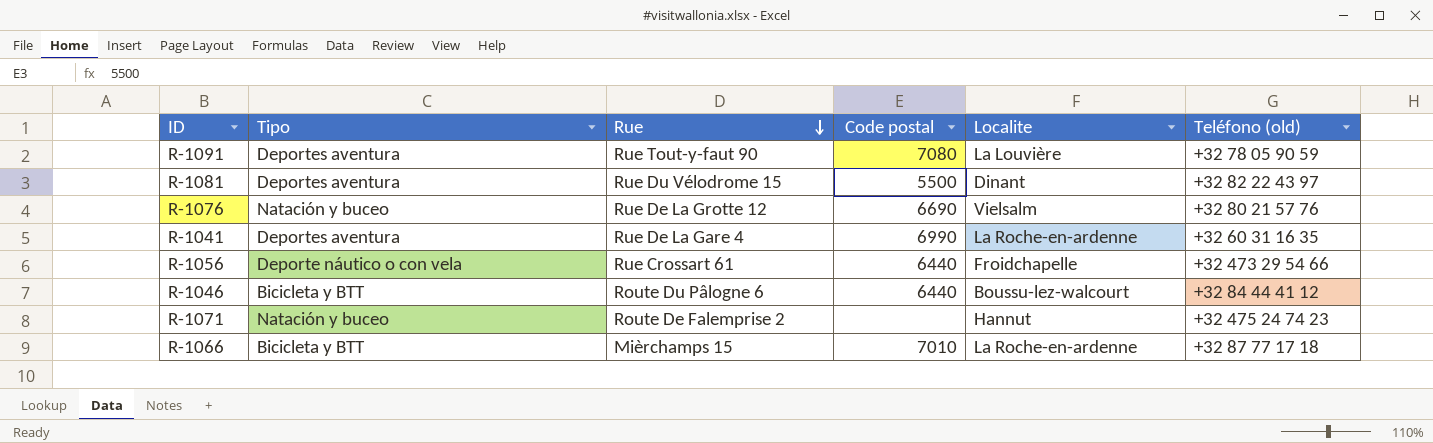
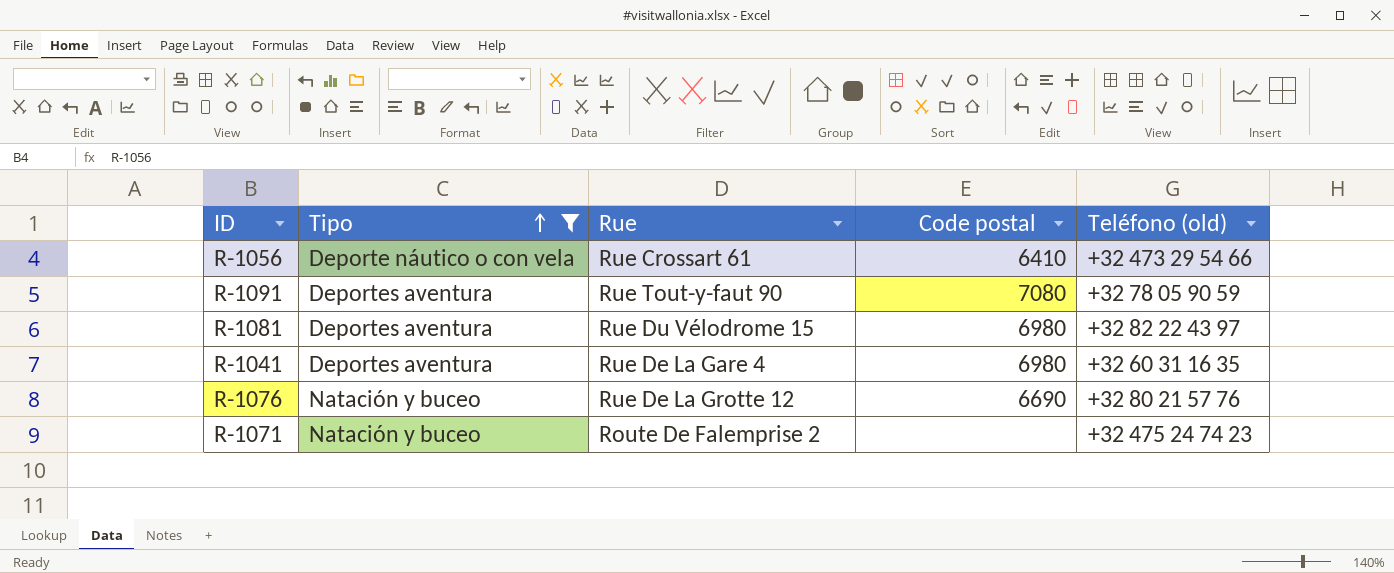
filter: none -> Tipo != Bicicleta y BTT
row order: Rue descending -> Tipo ascending
column Localite | position: 5 -> none
R-1056 | Code postal: 6440 -> 6410
R-1081 | Code postal: 5500 -> 6980
R-1041 | Code postal: 6990 -> 6980

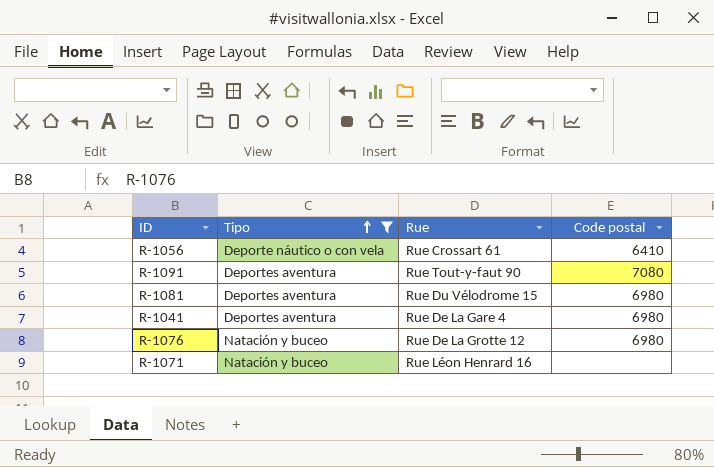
column Teléfono (old) | position: 5 -> none
R-1076 | Code postal: 6690 -> 6980
R-1071 | Rue: Route De Falemprise 2 -> Rue Léon Henrard 16

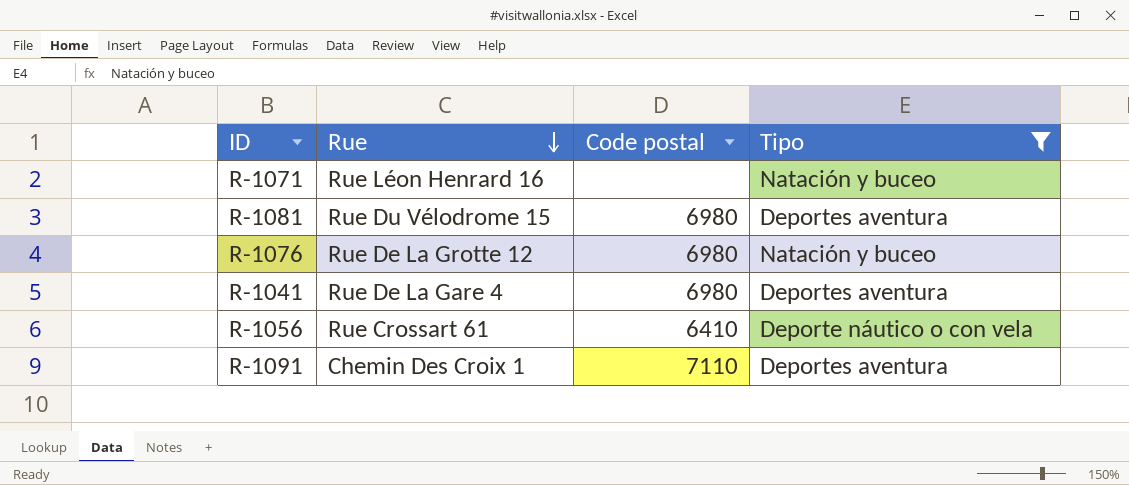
row order: Tipo ascending -> Rue descending
column Tipo | position: 2 -> 4
R-1091 | Rue: Rue Tout-y-faut 90 -> Chemin Des Croix 1
R-1091 | Code postal: 7080 -> 7110

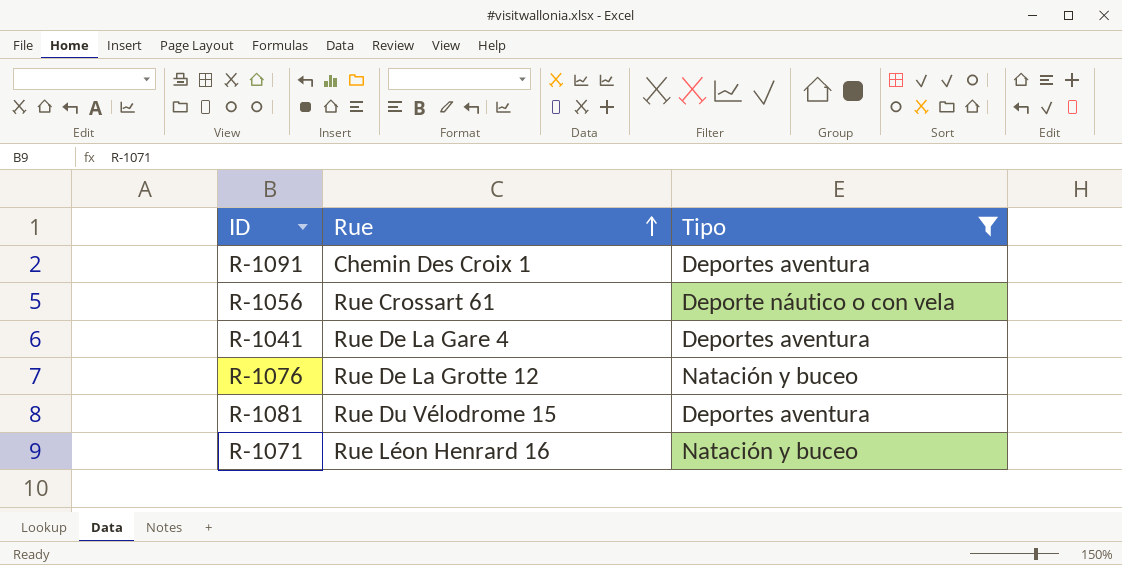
row order: Rue descending -> Rue ascending
column Code postal | position: 3 -> none

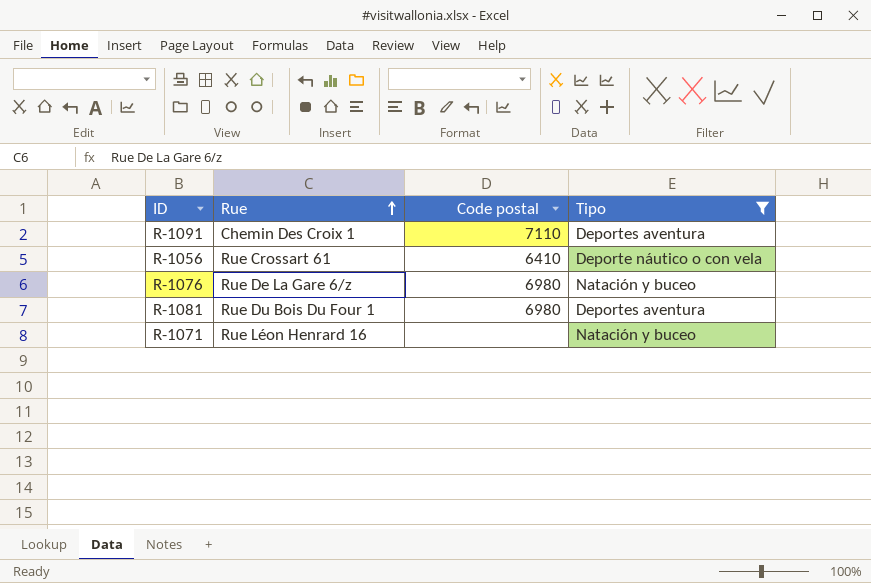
column Code postal | position: none -> 3
row R-1041: Rue De La Gare 4 | Deportes aventura -> none
R-1076 | Rue: Rue De La Grotte 12 -> Rue De La Gare 6/z
R-1081 | Rue: Rue Du Vélodrome 15 -> Rue Du Bois Du Four 1

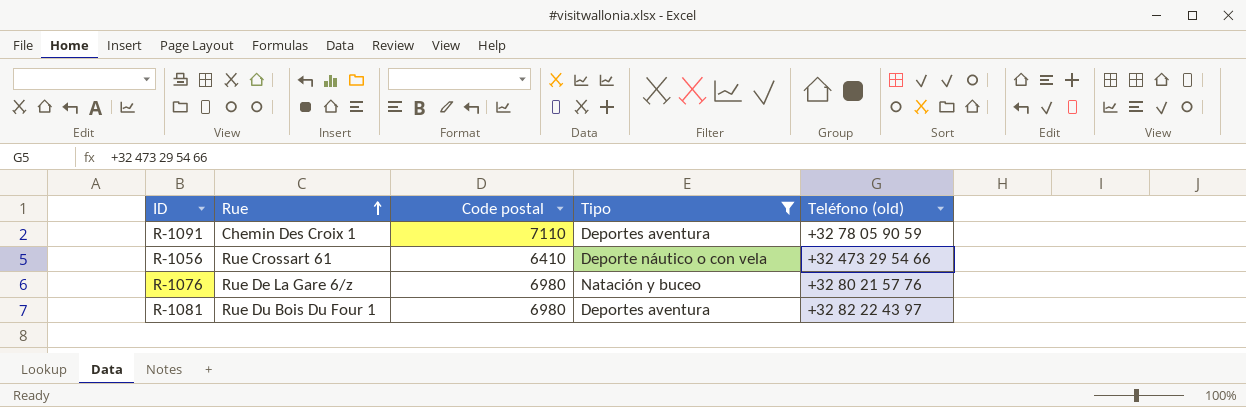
column Teléfono (old) | position: none -> 5
row R-1071: Rue Léon Henrard 16 | none | Natación y buceo -> none

